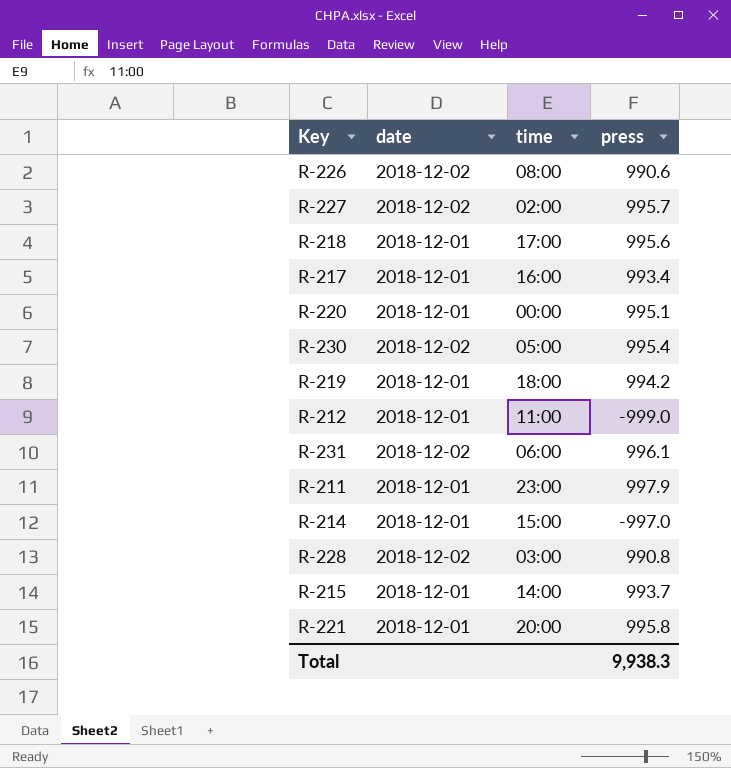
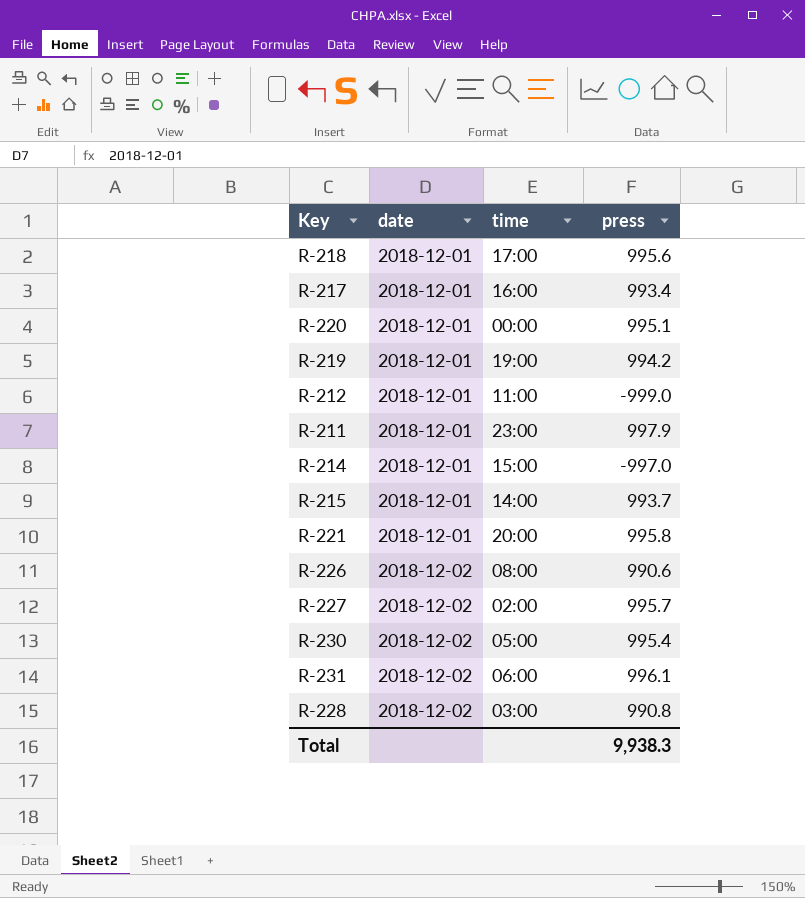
row order: none -> date ascending
R-219 | time: 18:00 -> 19:00

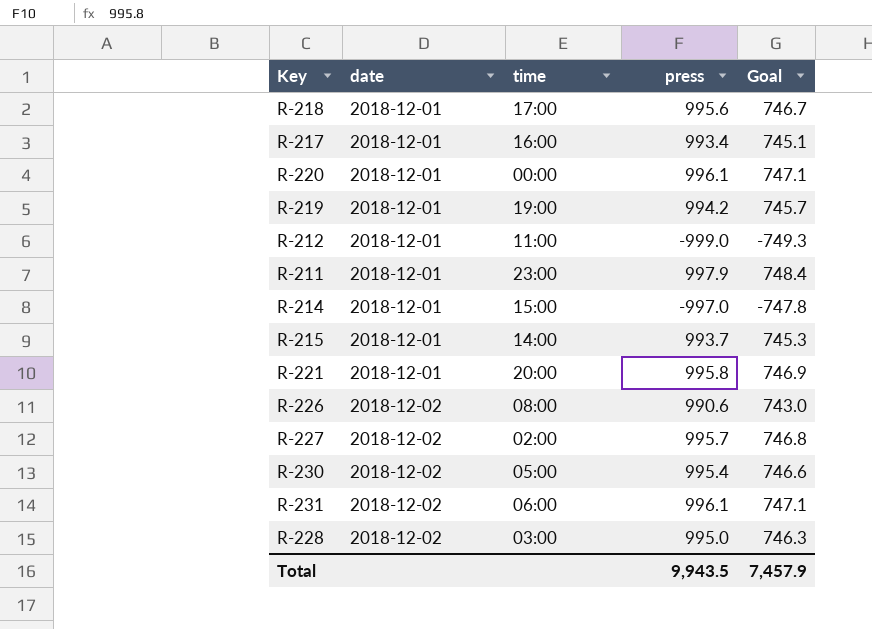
column Goal | formula: none -> [press] * 0.75
R-220 | press: 995.1 -> 996.1
R-228 | press: 990.8 -> 995.0
Total | press: 9,938.3 -> 9,943.5

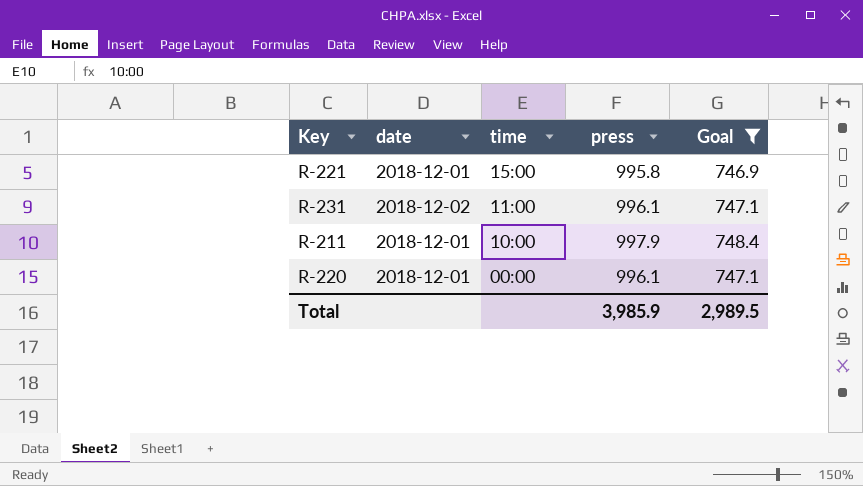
filter: none -> Goal >= 746.9
row order: date ascending -> time descending
R-221 | time: 20:00 -> 15:00
R-231 | time: 06:00 -> 11:00
R-211 | time: 23:00 -> 10:00
Total | press: 9,943.5 -> 3,985.9
Total | Goal: 7,457.9 -> 2,989.5

